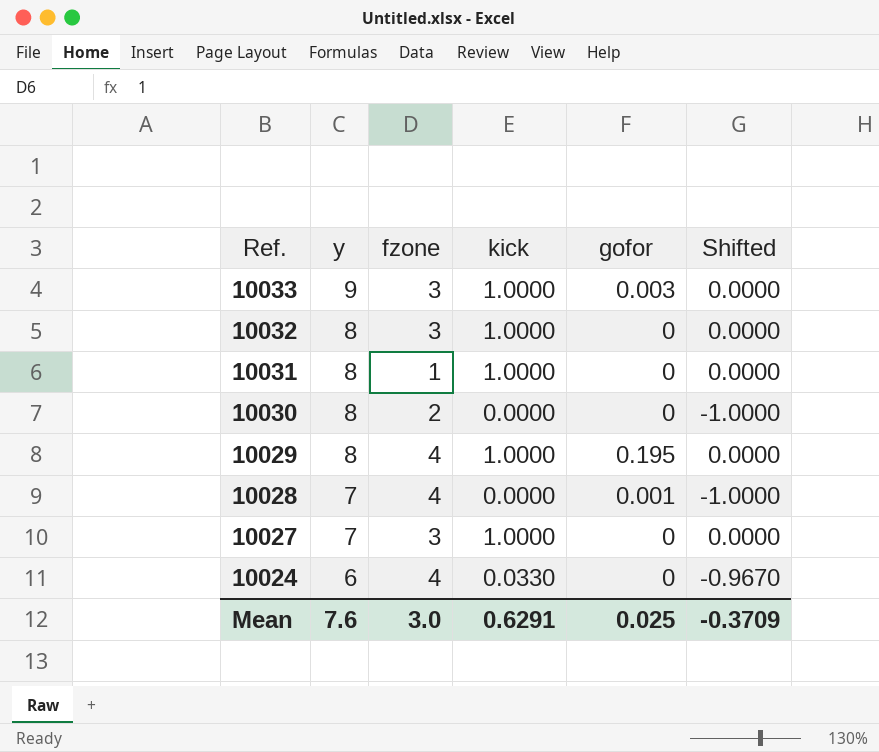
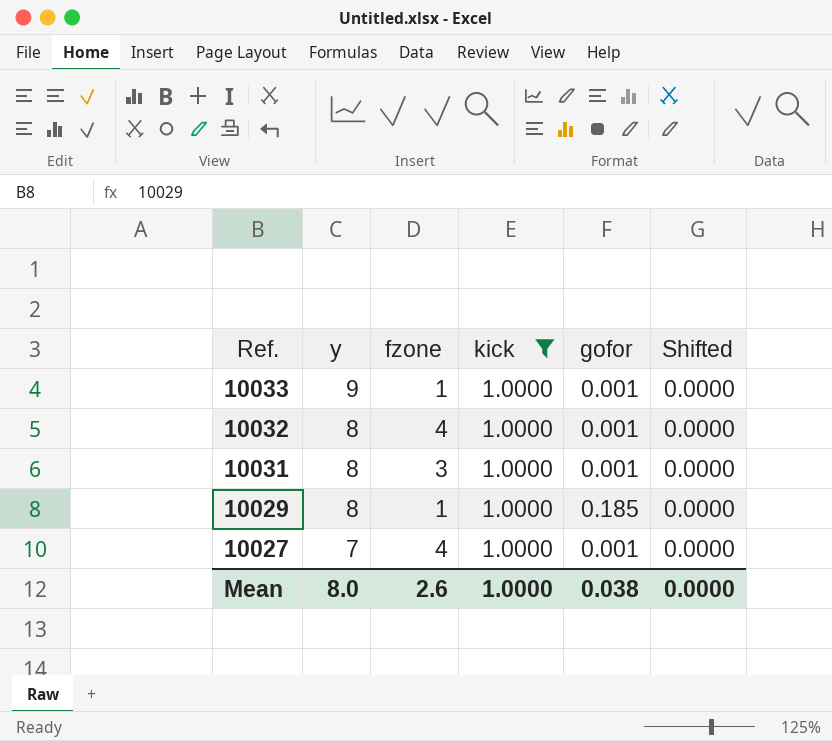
filter: none -> kick = 1.0000
10033 | fzone: 3 -> 1
10033 | gofor: 0.003 -> 0.001
10032 | fzone: 3 -> 4
10032 | gofor: 0 -> 0.001
10031 | fzone: 1 -> 3
10031 | gofor: 0 -> 0.001
10029 | fzone: 4 -> 1
10029 | gofor: 0.195 -> 0.185
10027 | fzone: 3 -> 4
10027 | gofor: 0 -> 0.001
Mean | y: 7.6 -> 8.0
Mean | fzone: 3.0 -> 2.6
Mean | kick: 0.6291 -> 1.0000
Mean | gofor: 0.025 -> 0.038
Mean | Shifted: -0.3709 -> 0.0000

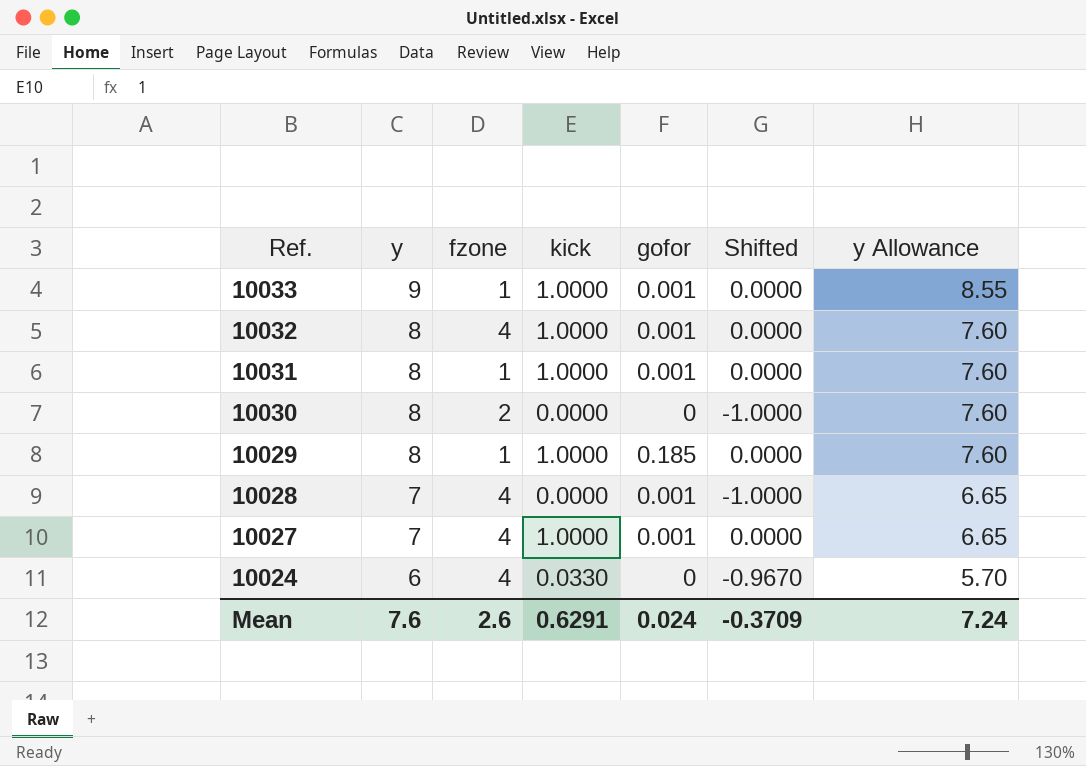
filter: kick = 1.0000 -> none
column y Allowance | formula: none -> [y] * 0.95
10031 | fzone: 3 -> 1
Mean | y: 8.0 -> 7.6
Mean | kick: 1.0000 -> 0.6291
Mean | gofor: 0.038 -> 0.024
Mean | Shifted: 0.0000 -> -0.3709

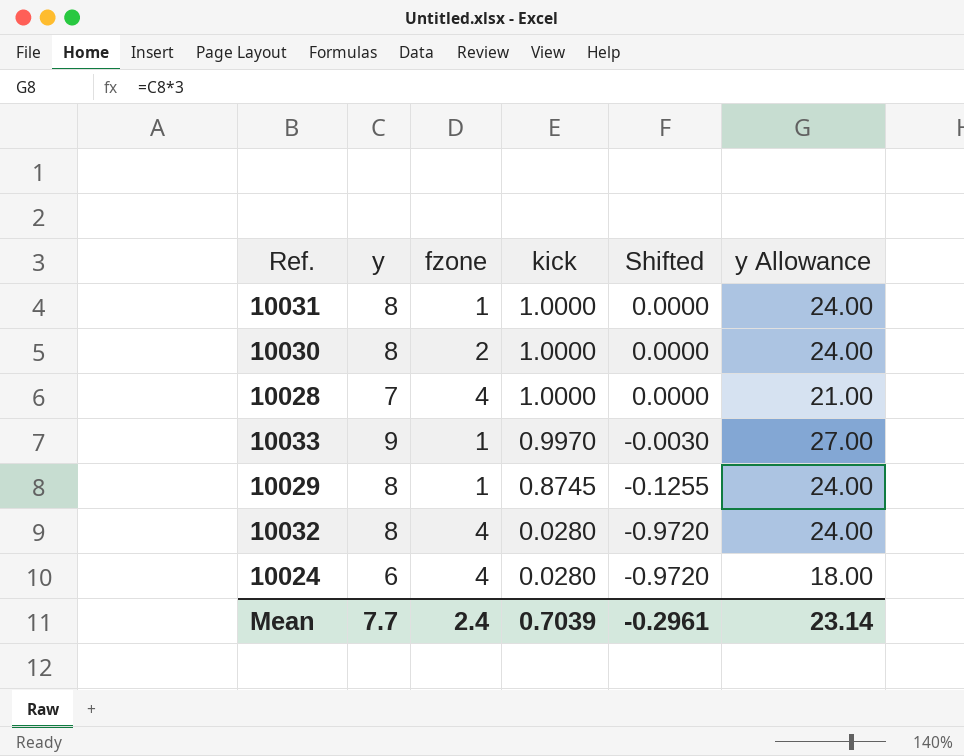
row order: Ref. descending -> kick descending
column gofor | position: 5 -> none
column y Allowance | formula: [y] * 0.95 -> [y] * 3
row 10027: 7 | 4 | 1.0000 | 0.001 | 0.0000 | 6.65 -> none
10030 | kick: 0.0000 -> 1.0000
10030 | Shifted: -1.0000 -> 0.0000
10028 | kick: 0.0000 -> 1.0000
10028 | Shifted: -1.0000 -> 0.0000
10033 | kick: 1.0000 -> 0.9970
10033 | Shifted: 0.0000 -> -0.0030
10029 | kick: 1.0000 -> 0.8745
10029 | Shifted: 0.0000 -> -0.1255
10032 | kick: 1.0000 -> 0.0280
10032 | Shifted: 0.0000 -> -0.9720
10024 | kick: 0.0330 -> 0.0280
10024 | Shifted: -0.9670 -> -0.9720
Mean | y: 7.6 -> 7.7
Mean | fzone: 2.6 -> 2.4
Mean | kick: 0.6291 -> 0.7039
Mean | Shifted: -0.3709 -> -0.2961
Mean | y Allowance: 7.24 -> 23.14

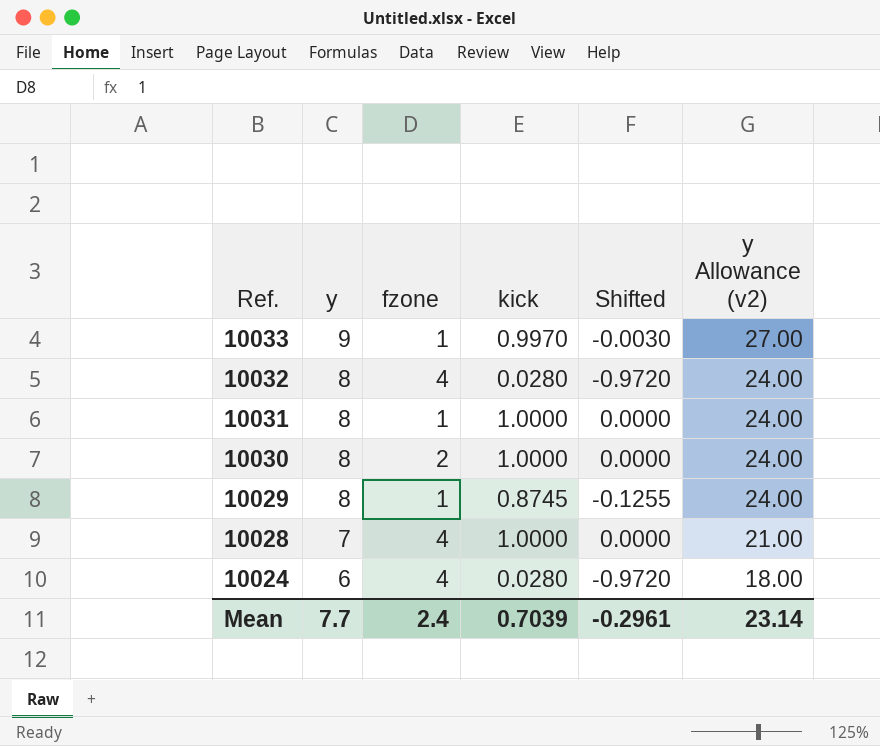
row order: kick descending -> Ref. descending
column name: y Allowance -> y Allowance (v2)

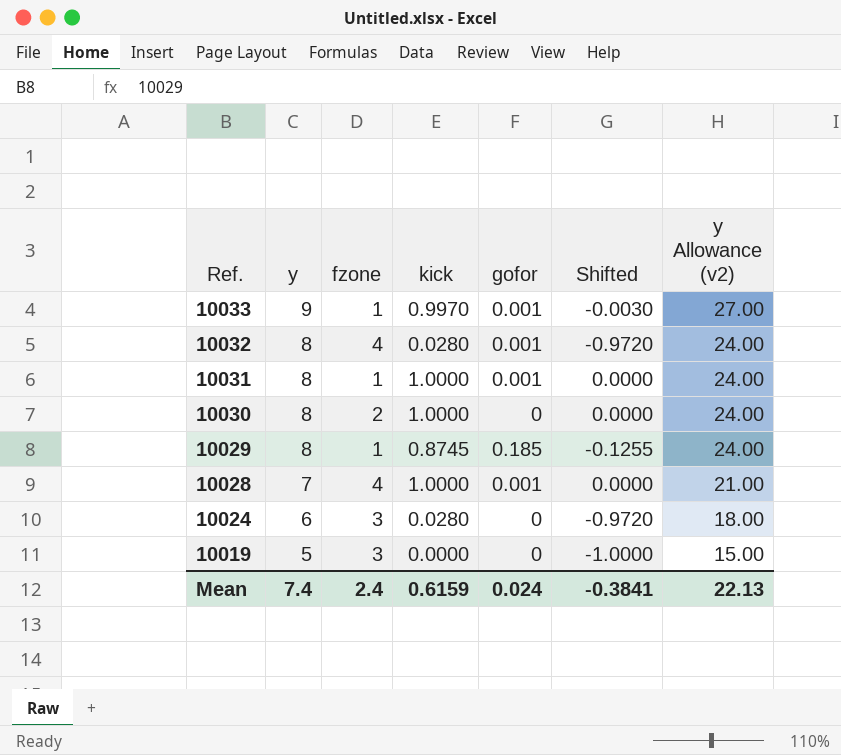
column gofor | position: none -> 5
10024 | fzone: 4 -> 3
row 10019: none -> 5 | 3 | 0.0000 | 0 | -1.0000 | 15.00
Mean | y: 7.7 -> 7.4
Mean | kick: 0.7039 -> 0.6159
Mean | Shifted: -0.2961 -> -0.3841
Mean | y Allowance (v2): 23.14 -> 22.13

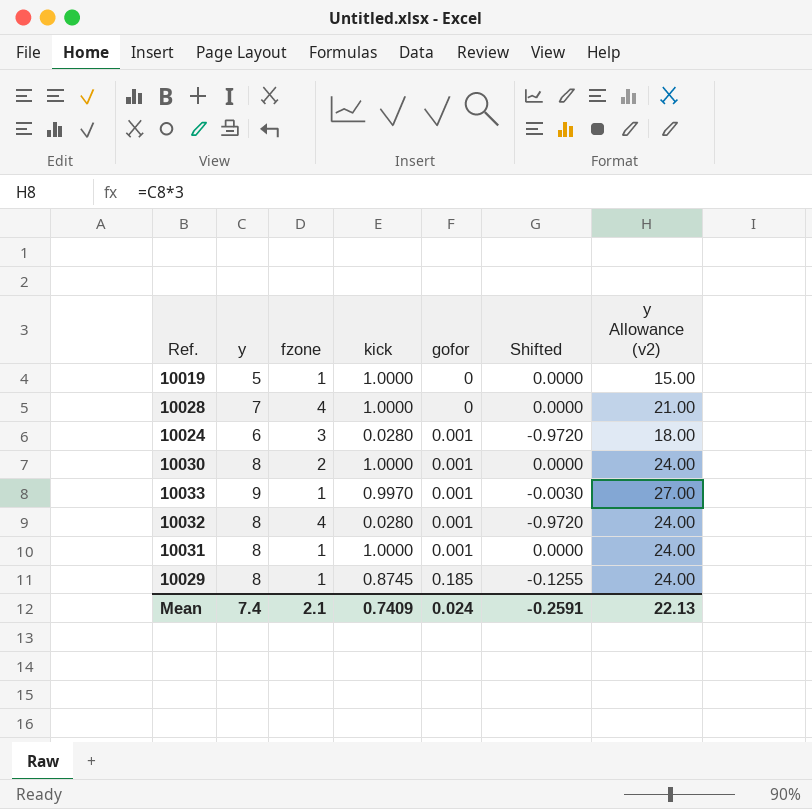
row order: Ref. descending -> gofor ascending
10019 | fzone: 3 -> 1
10019 | kick: 0.0000 -> 1.0000
10019 | Shifted: -1.0000 -> 0.0000
10028 | gofor: 0.001 -> 0
10024 | gofor: 0 -> 0.001
10030 | gofor: 0 -> 0.001
Mean | fzone: 2.4 -> 2.1
Mean | kick: 0.6159 -> 0.7409
Mean | Shifted: -0.3841 -> -0.2591

